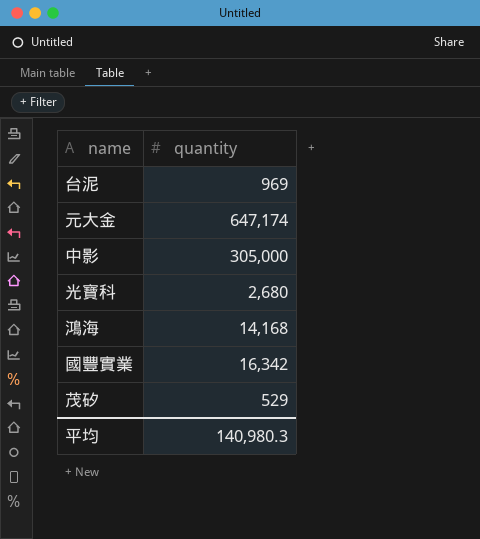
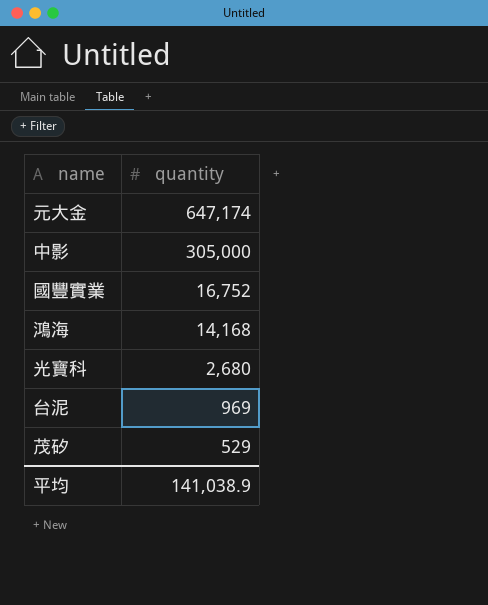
row order: none -> quantity descending
國豐實業 | quantity: 16,342 -> 16,752
平均 | quantity: 140,980.3 -> 141,038.9

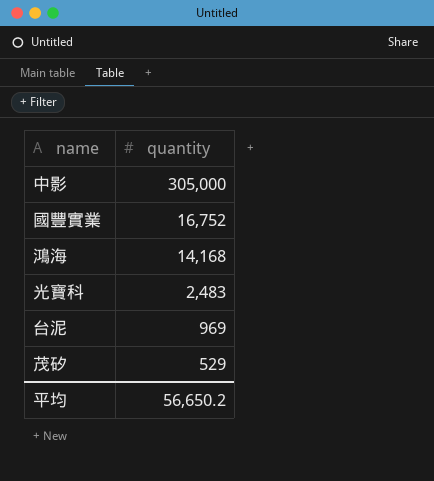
row 元大金: 647,174 -> none
光寶科 | quantity: 2,680 -> 2,483
平均 | quantity: 141,038.9 -> 56,650.2

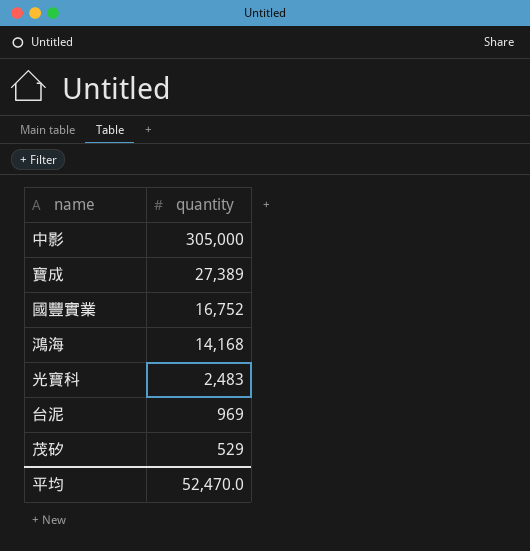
row 寶成: none -> 27,389
平均 | quantity: 56,650.2 -> 52,470.0

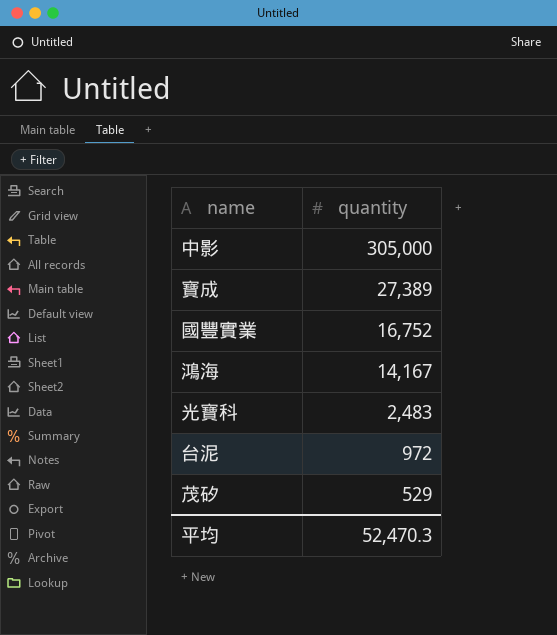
鴻海 | quantity: 14,168 -> 14,167
台泥 | quantity: 969 -> 972
平均 | quantity: 52,470.0 -> 52,470.3

